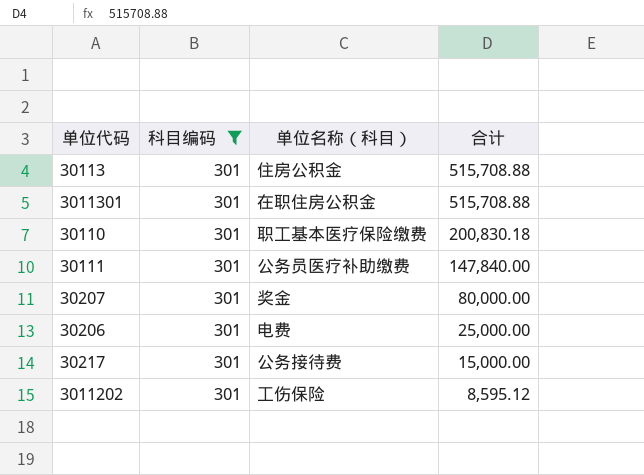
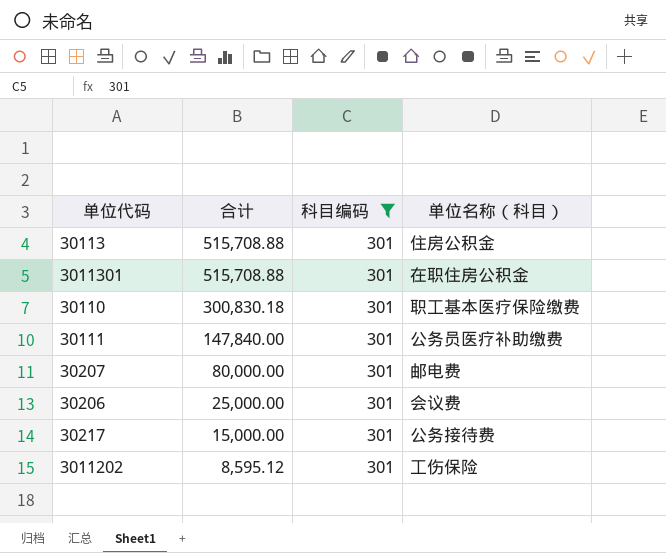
column 合计 | position: 4 -> 2
30110 | 合计: 200,830.18 -> 300,830.18
30207 | 单位名称（科目）: 奖金 -> 邮电费
30206 | 单位名称（科目）: 电费 -> 会议费

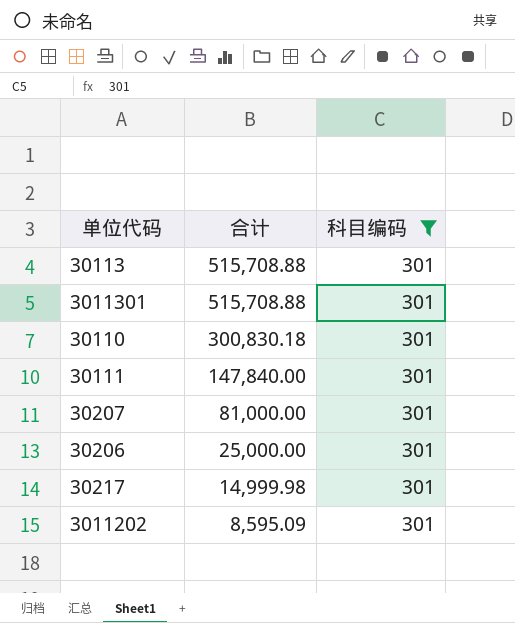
column 单位名称（科目） | position: 4 -> none
30207 | 合计: 80,000.00 -> 81,000.00
30217 | 合计: 15,000.00 -> 14,999.98
3011202 | 合计: 8,595.12 -> 8,595.09

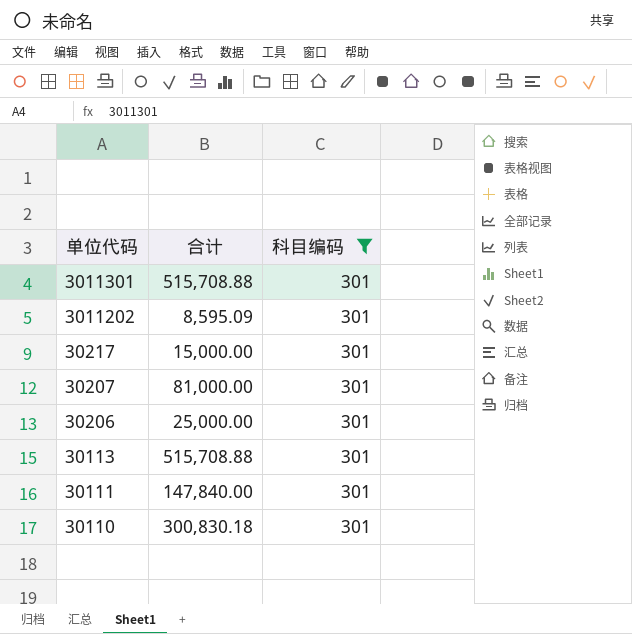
row order: 合计 descending -> 单位代码 descending
30217 | 合计: 14,999.98 -> 15,000.00

